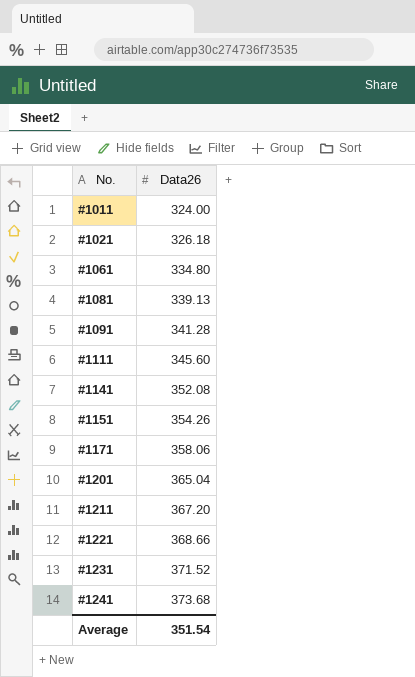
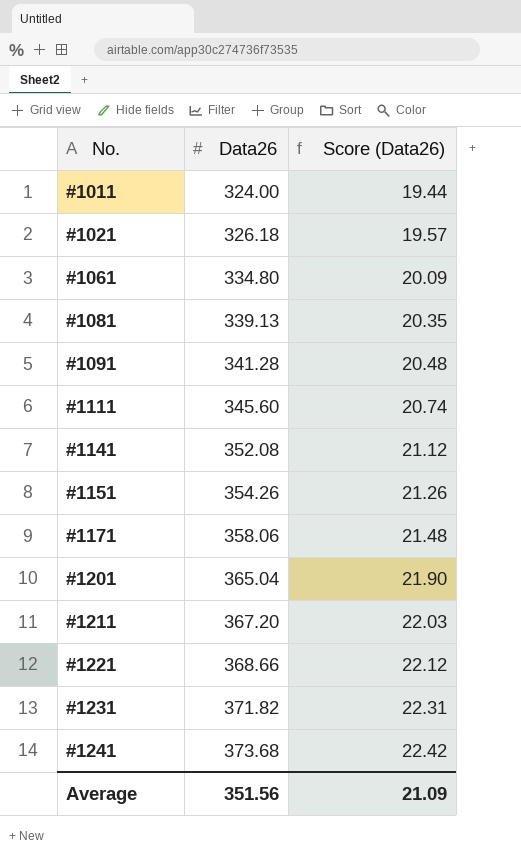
column Score (Data26) | formula: none -> [Data26] * 0.06
#1231 | Data26: 371.52 -> 371.82
Average | Data26: 351.54 -> 351.56

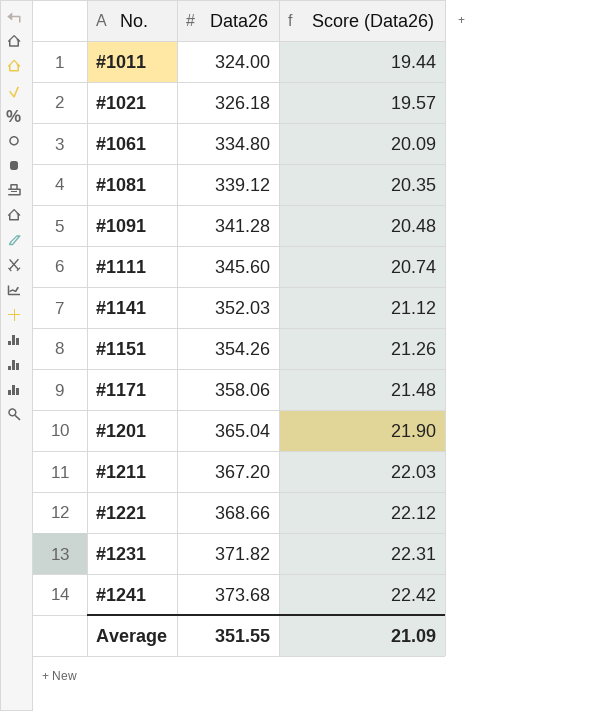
#1081 | Data26: 339.13 -> 339.12
#1141 | Data26: 352.08 -> 352.03
Average | Data26: 351.56 -> 351.55

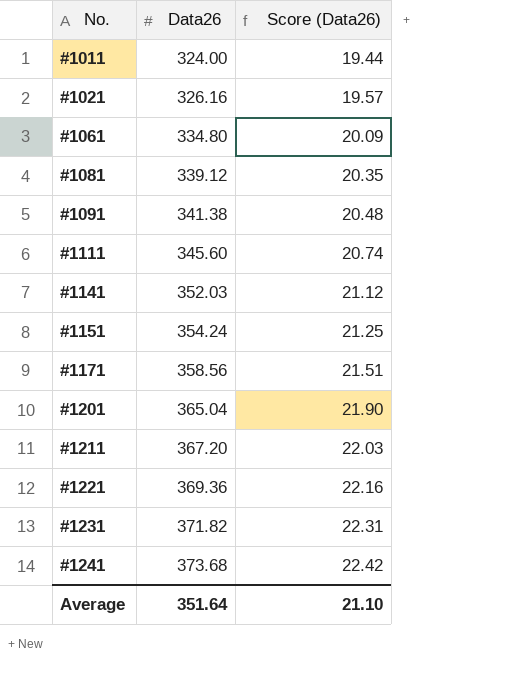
#1021 | Data26: 326.18 -> 326.16
#1091 | Data26: 341.28 -> 341.38
#1151 | Data26: 354.26 -> 354.24
#1151 | Score (Data26): 21.26 -> 21.25
#1171 | Data26: 358.06 -> 358.56
#1171 | Score (Data26): 21.48 -> 21.51
#1221 | Data26: 368.66 -> 369.36
#1221 | Score (Data26): 22.12 -> 22.16
Average | Data26: 351.55 -> 351.64
Average | Score (Data26): 21.09 -> 21.10

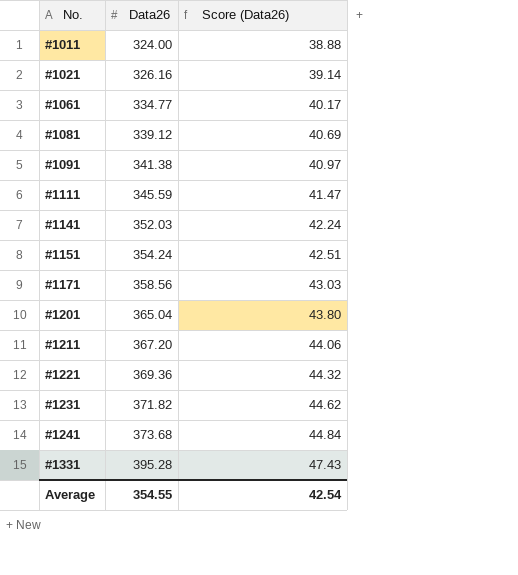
column Score (Data26) | formula: [Data26] * 0.06 -> [Data26] * 0.12
#1061 | Data26: 334.80 -> 334.77
#1111 | Data26: 345.60 -> 345.59
row #1331: none -> 395.28 | 47.43
Average | Data26: 351.64 -> 354.55
Average | Score (Data26): 21.10 -> 42.54

